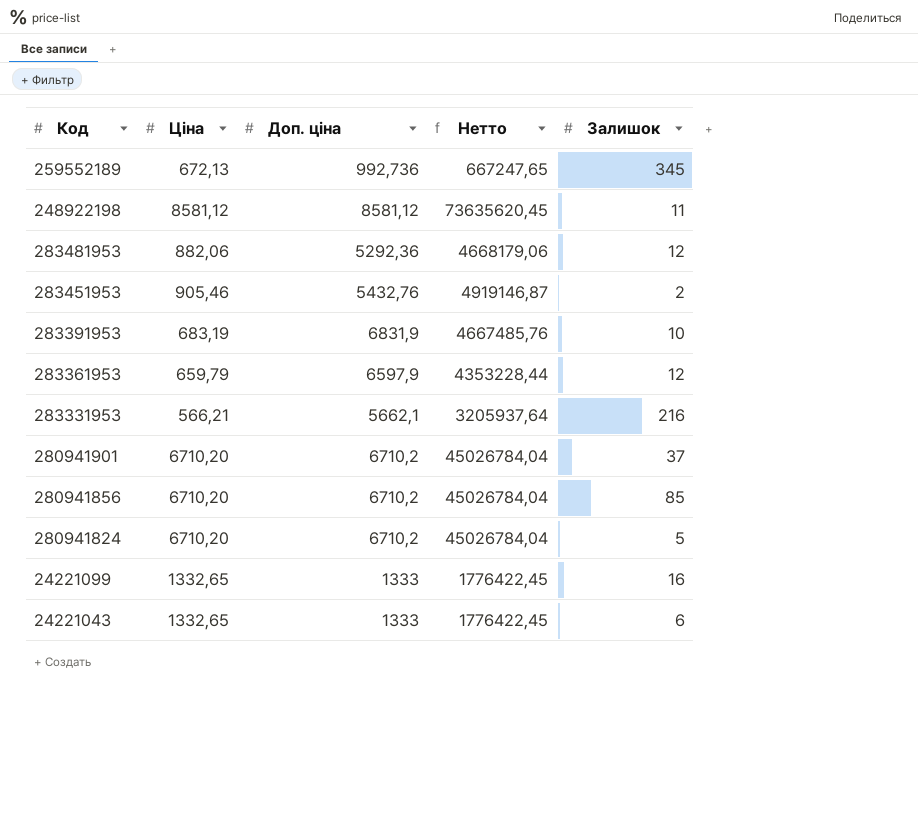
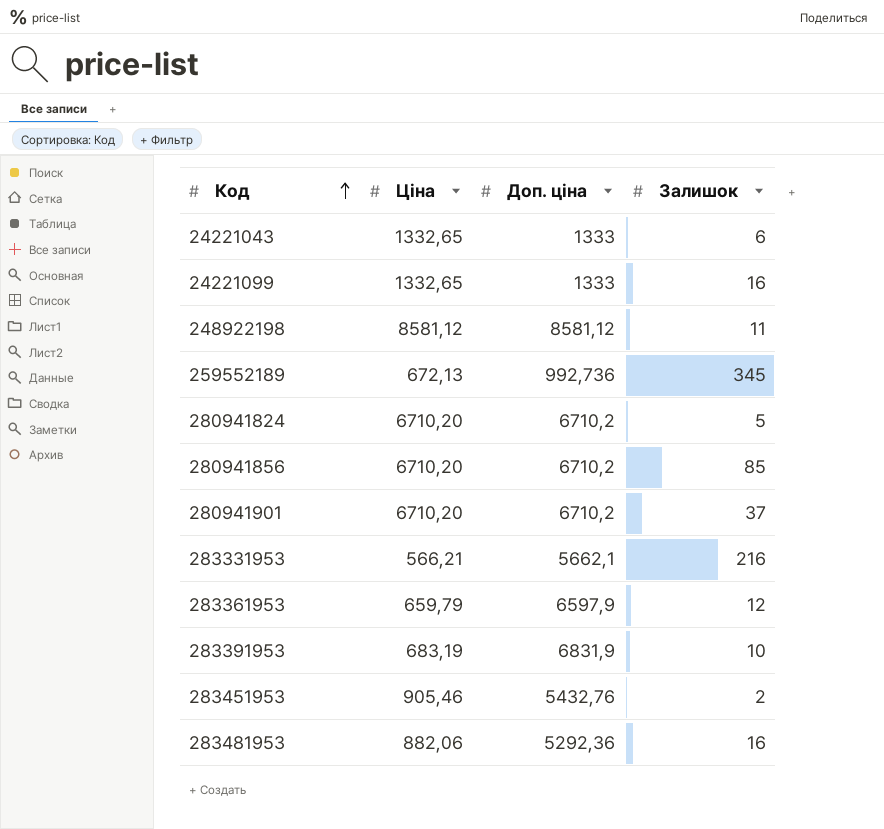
row order: none -> Код ascending
column Нетто | formula: [Ціна] * [Доп. ціна] -> none
283481953 | Залишок: 12 -> 16

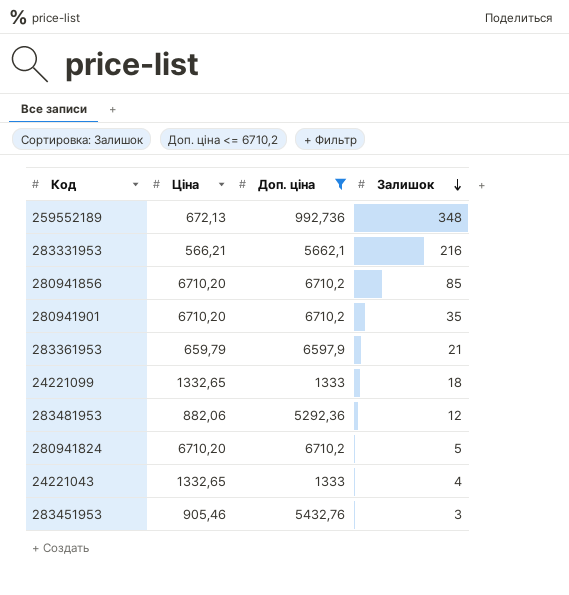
filter: none -> Доп. ціна <= 6710,2
row order: Код ascending -> Залишок descending
259552189 | Залишок: 345 -> 348
280941901 | Залишок: 37 -> 35
283361953 | Залишок: 12 -> 21
24221099 | Залишок: 16 -> 18
283481953 | Залишок: 16 -> 12
24221043 | Залишок: 6 -> 4
283451953 | Залишок: 2 -> 3

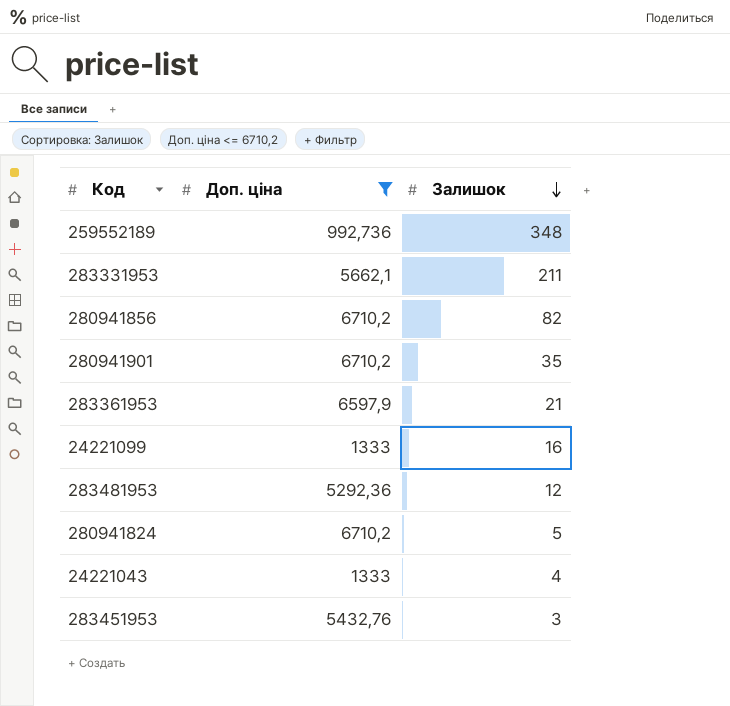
column Ціна | position: 2 -> none
283331953 | Залишок: 216 -> 211
280941856 | Залишок: 85 -> 82
24221099 | Залишок: 18 -> 16

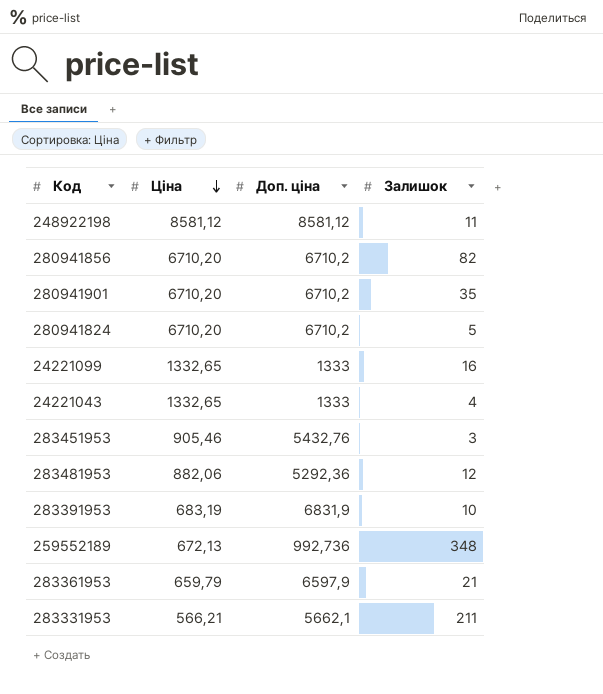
filter: Доп. ціна <= 6710,2 -> none
row order: Залишок descending -> Ціна descending
column Ціна | position: none -> 2

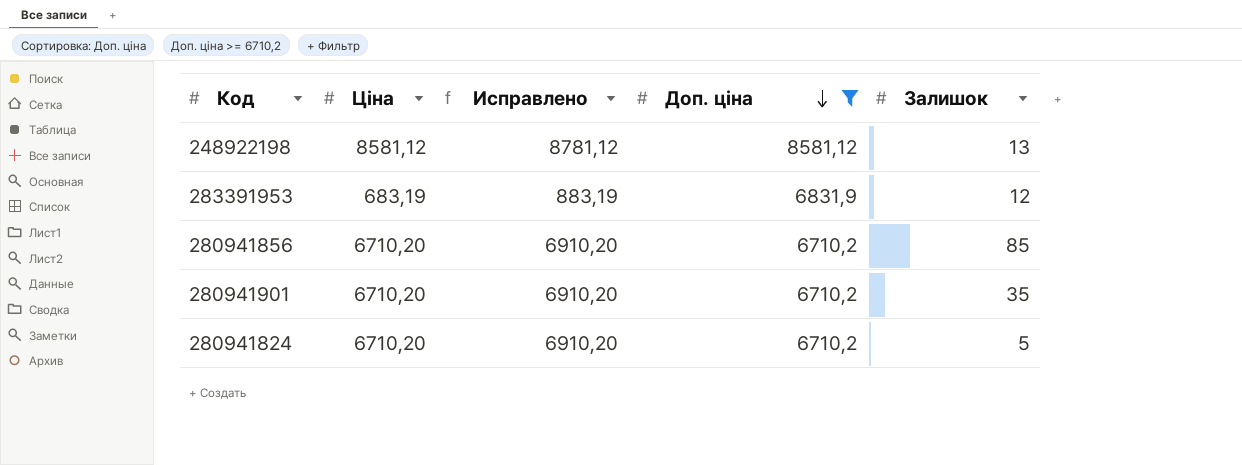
filter: none -> Доп. ціна >= 6710,2
row order: Ціна descending -> Доп. ціна descending
column Исправлено | formula: none -> [Ціна] + 200
248922198 | Залишок: 11 -> 13
283391953 | Залишок: 10 -> 12
280941856 | Залишок: 82 -> 85

